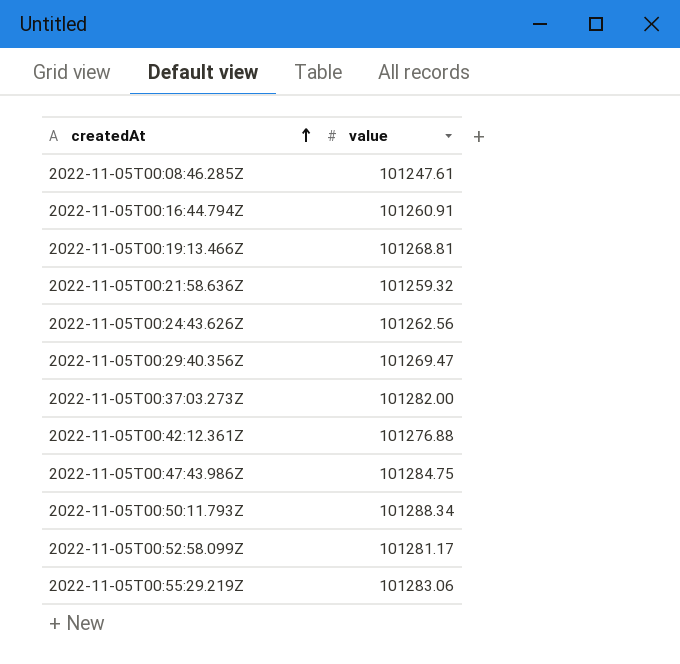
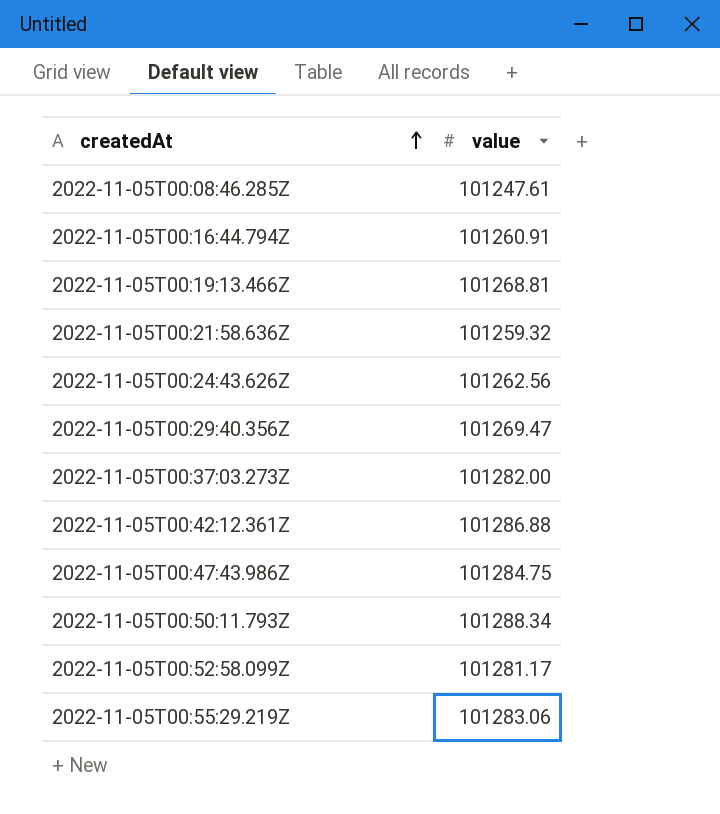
2022-11-05T00:42:12.361Z | value: 101276.88 -> 101286.88

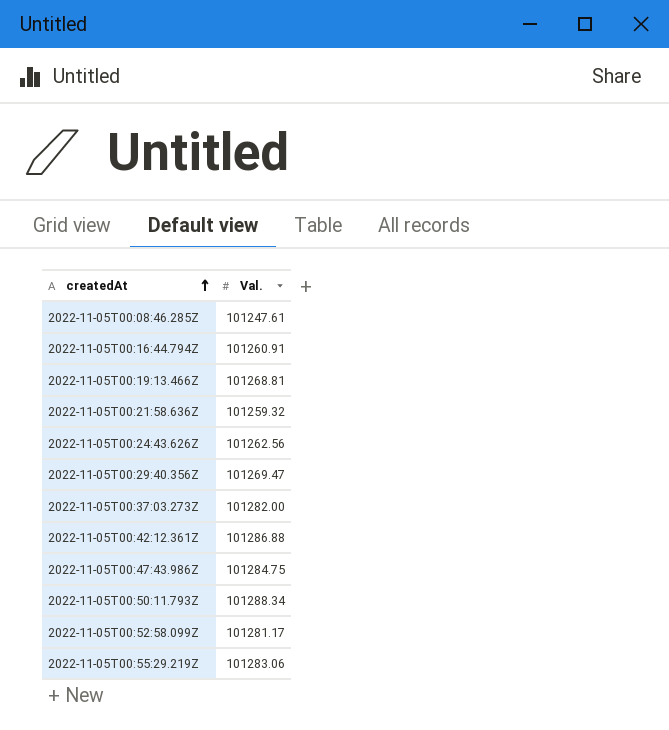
column name: value -> Val.

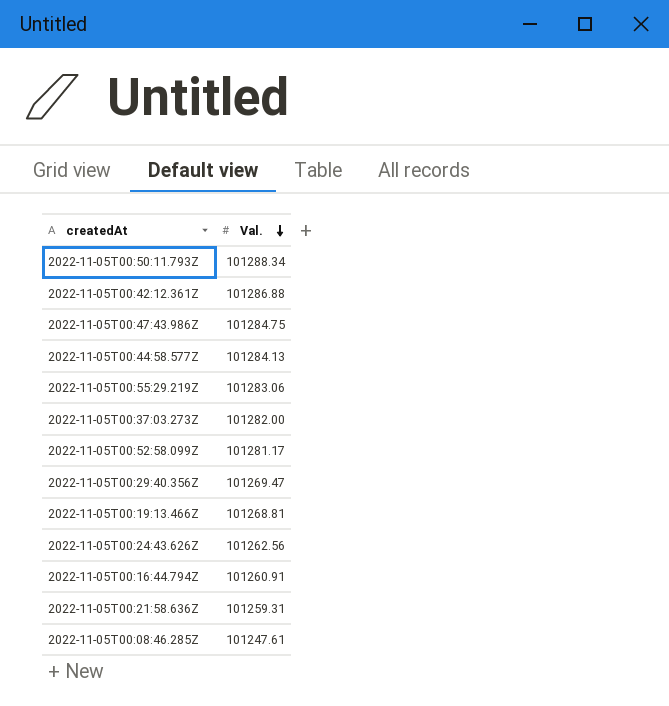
row order: createdAt ascending -> Val. descending
row 2022-11-05T00:44:58.577Z: none -> 101284.13
2022-11-05T00:21:58.636Z | Val.: 101259.32 -> 101259.31

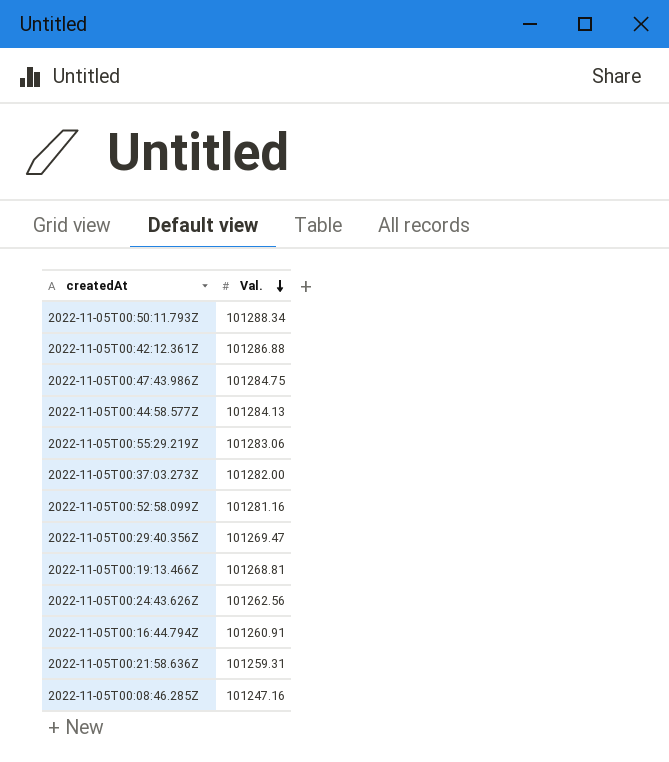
2022-11-05T00:52:58.099Z | Val.: 101281.17 -> 101281.16
2022-11-05T00:08:46.285Z | Val.: 101247.61 -> 101247.16

